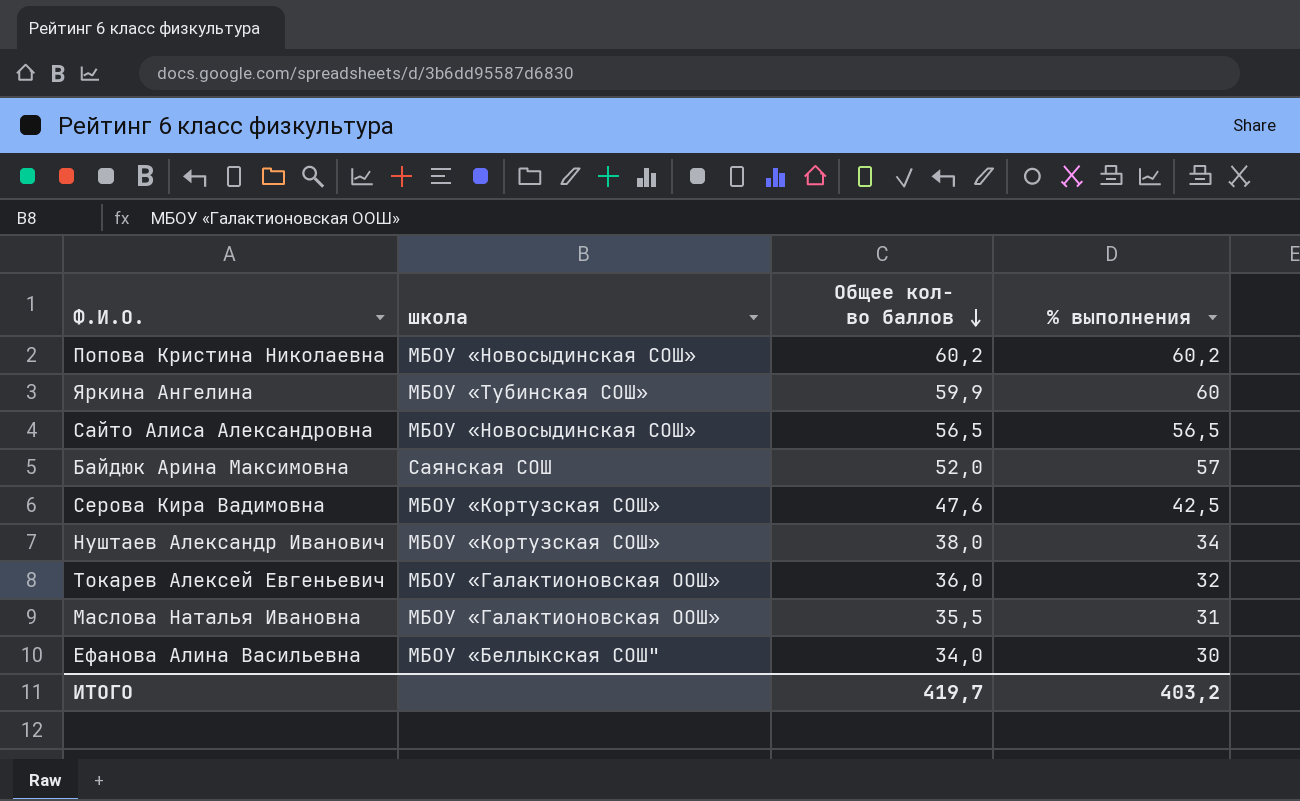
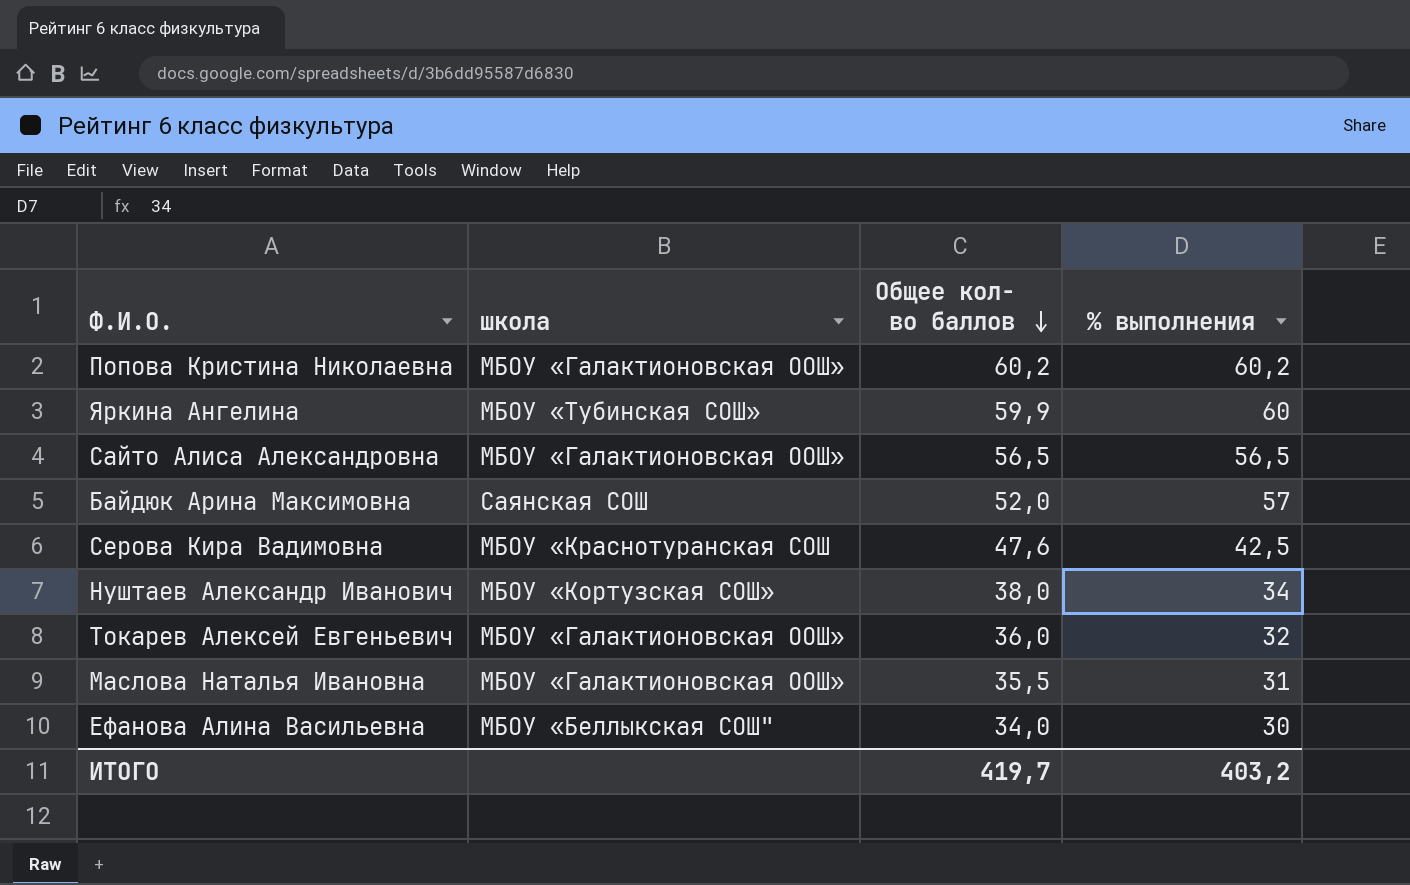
Попова Кристина Николаевна | школа: МБОУ «Новосыдинская СОШ» -> МБОУ «Галактионовская ООШ»
Сайто Алиса Александровна | школа: МБОУ «Новосыдинская СОШ» -> МБОУ «Галактионовская ООШ»
Серова Кира Вадимовна | школа: МБОУ «Кортузская СОШ» -> МБОУ «Краснотуранская СОШ

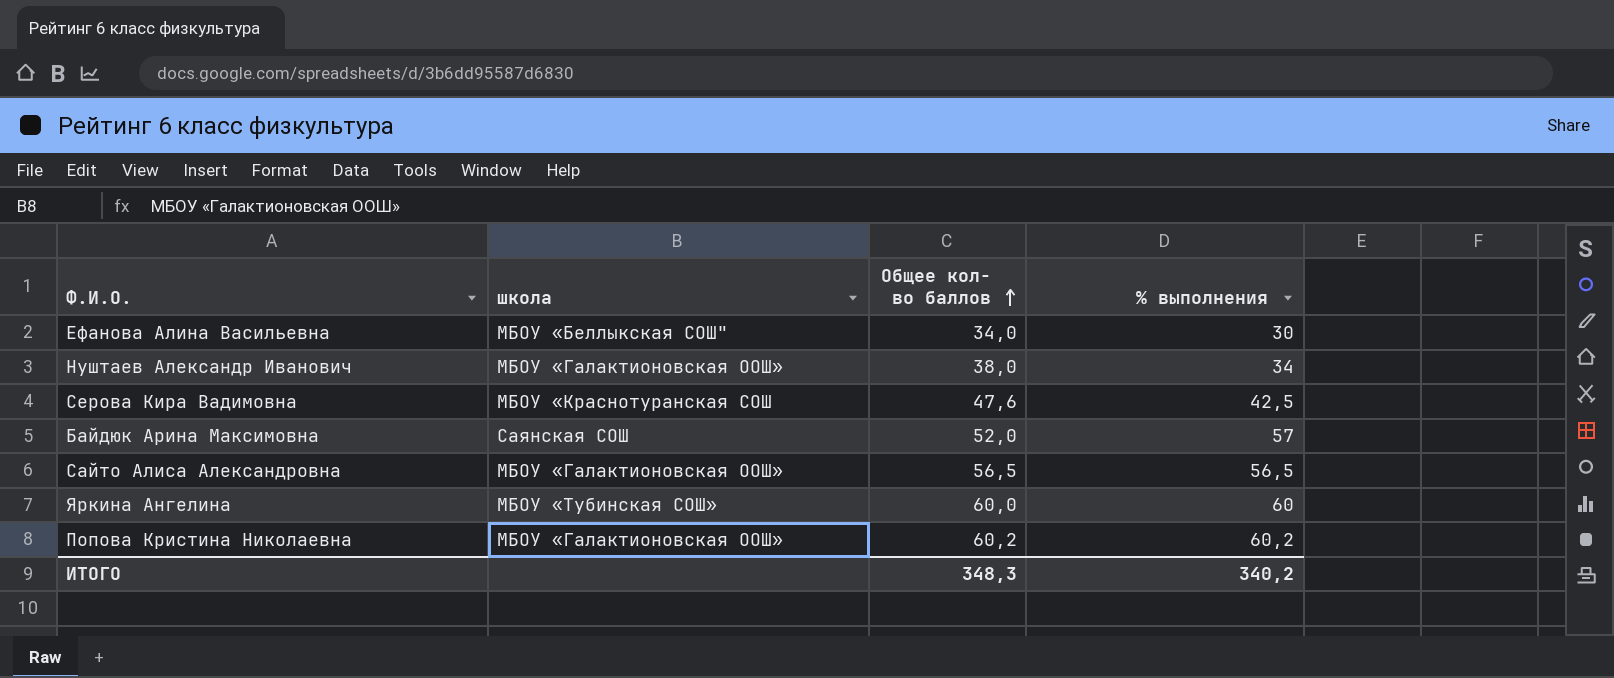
row order: Общее кол- во баллов descending -> Общее кол- во баллов ascending
row Токарев Алексей Евгеньевич: МБОУ «Галактионовская ООШ» | 36,0 | 32 -> none
row Маслова Наталья Ивановна: МБОУ «Галактионовская ООШ» | 35,5 | 31 -> none
Нуштаев Александр Иванович | школа: МБОУ «Кортузская СОШ» -> МБОУ «Галактионовская ООШ»
Яркина Ангелина | Общее кол- во баллов: 59,9 -> 60,0
ИТОГО | Общее кол- во баллов: 419,7 -> 348,3
ИТОГО | % выполнения: 403,2 -> 340,2

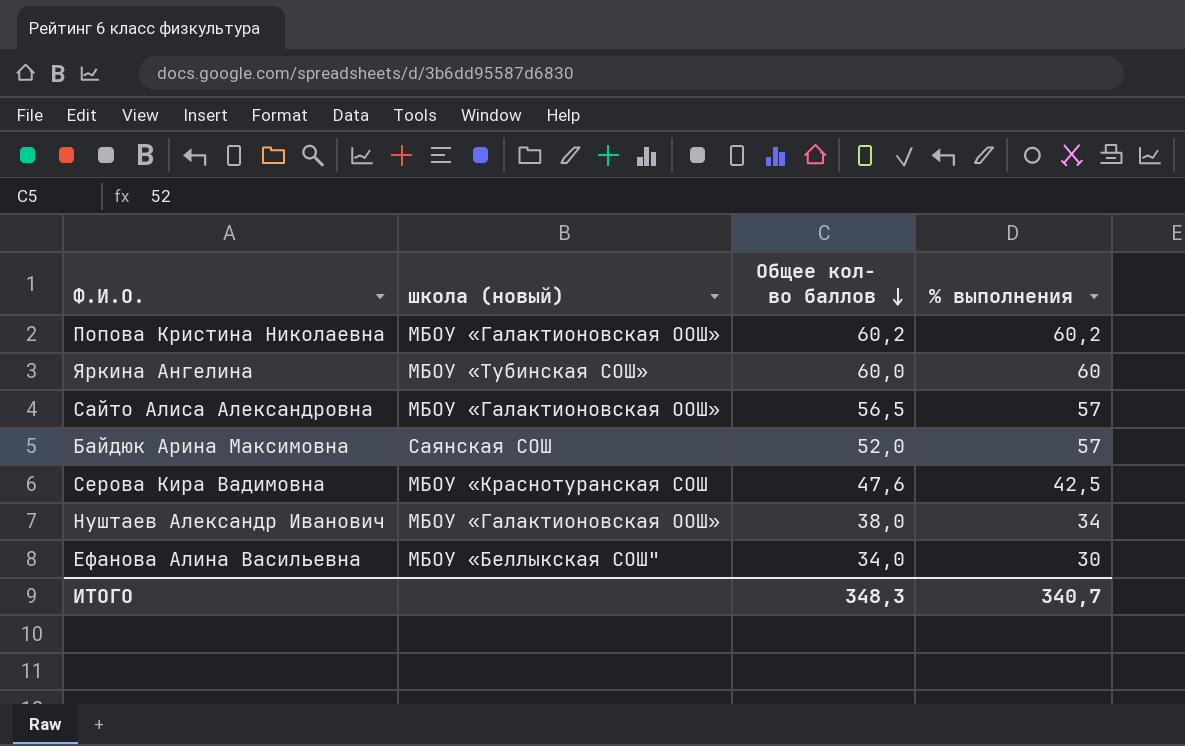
row order: Общее кол- во баллов ascending -> Общее кол- во баллов descending
column name: школа -> школа (новый)
Сайто Алиса Александровна | % выполнения: 56,5 -> 57
ИТОГО | % выполнения: 340,2 -> 340,7

